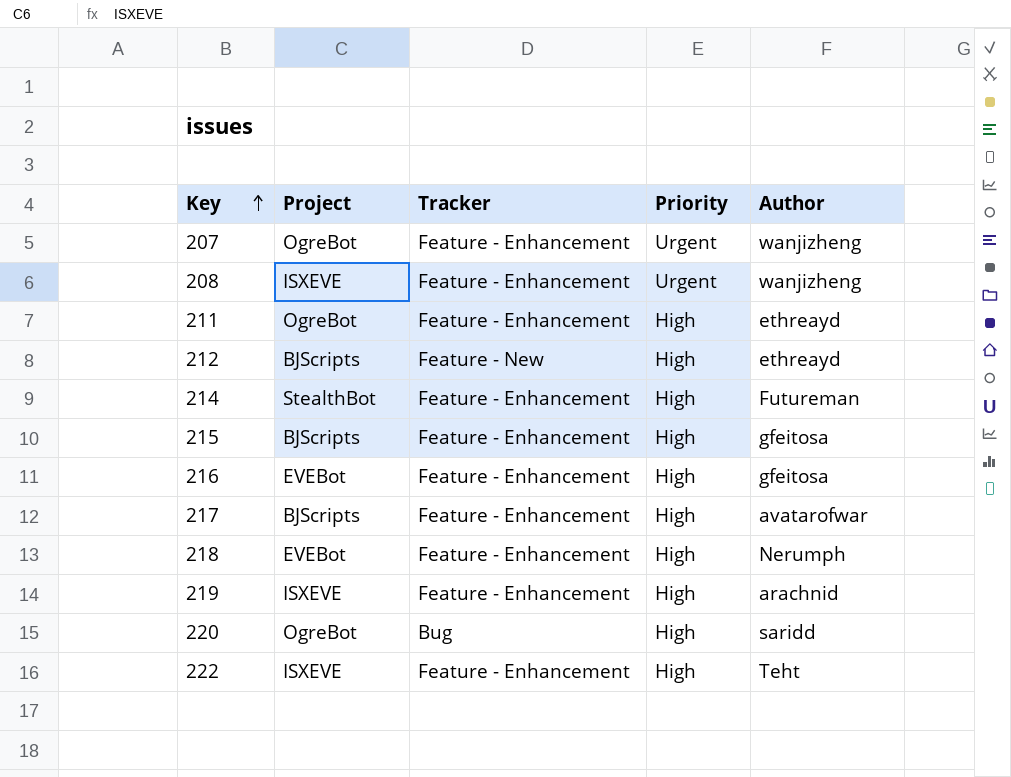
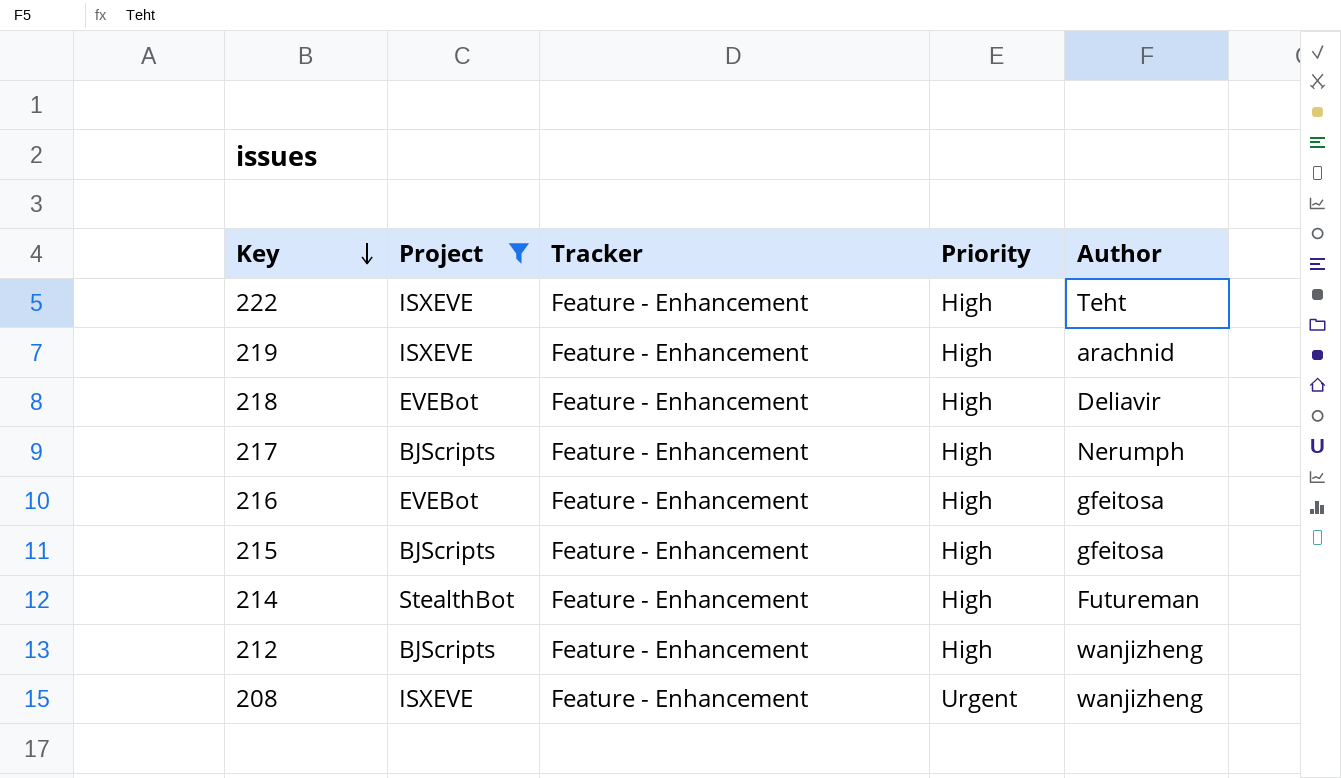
filter: none -> Project != OgreBot
row order: Key ascending -> Key descending
218 | Author: Nerumph -> Deliavir
217 | Author: avatarofwar -> Nerumph
212 | Tracker: Feature - New -> Feature - Enhancement
212 | Author: ethreayd -> wanjizheng

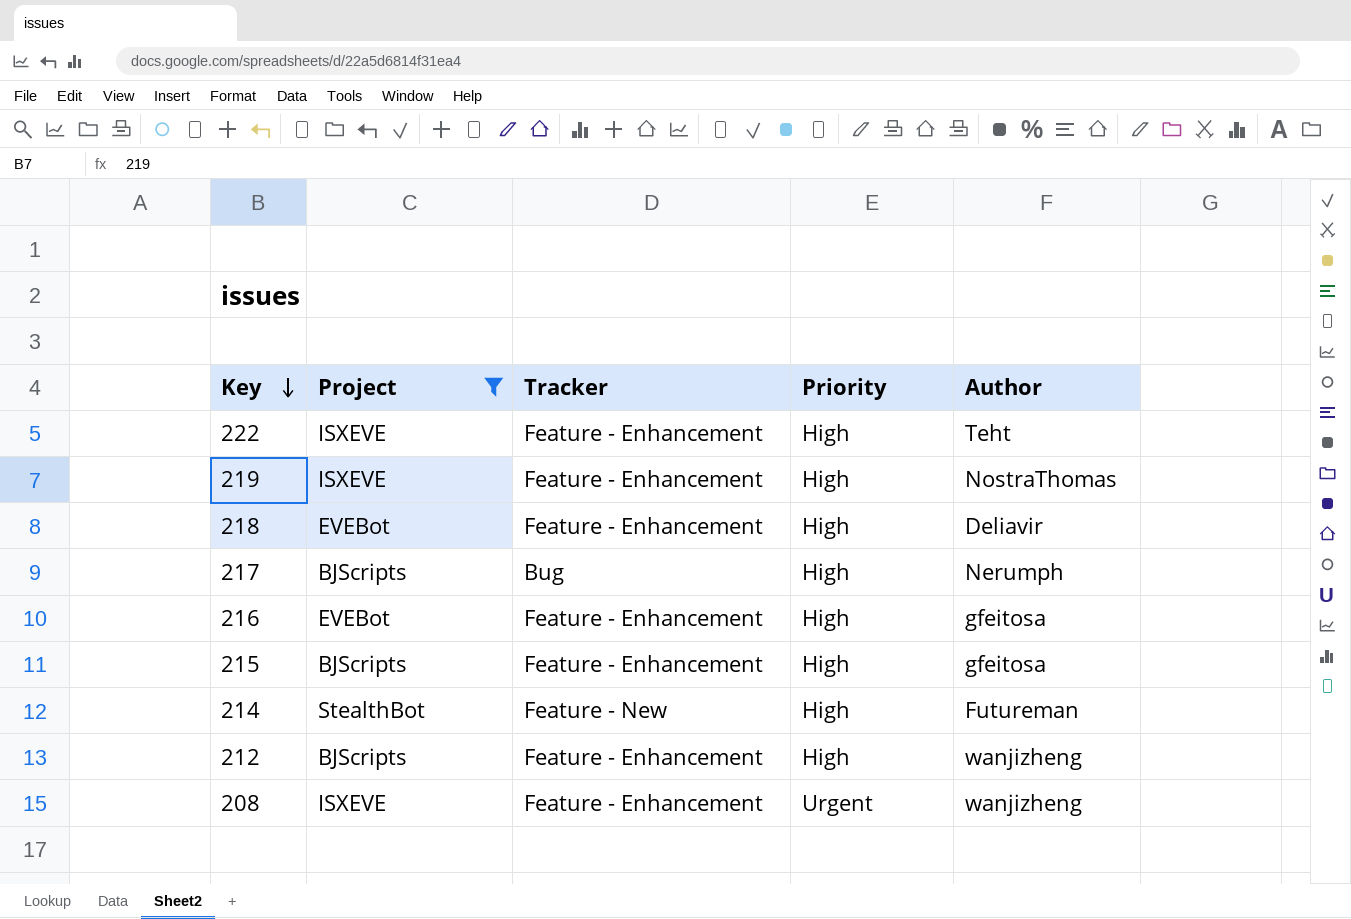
219 | Author: arachnid -> NostraThomas
217 | Tracker: Feature - Enhancement -> Bug
214 | Tracker: Feature - Enhancement -> Feature - New

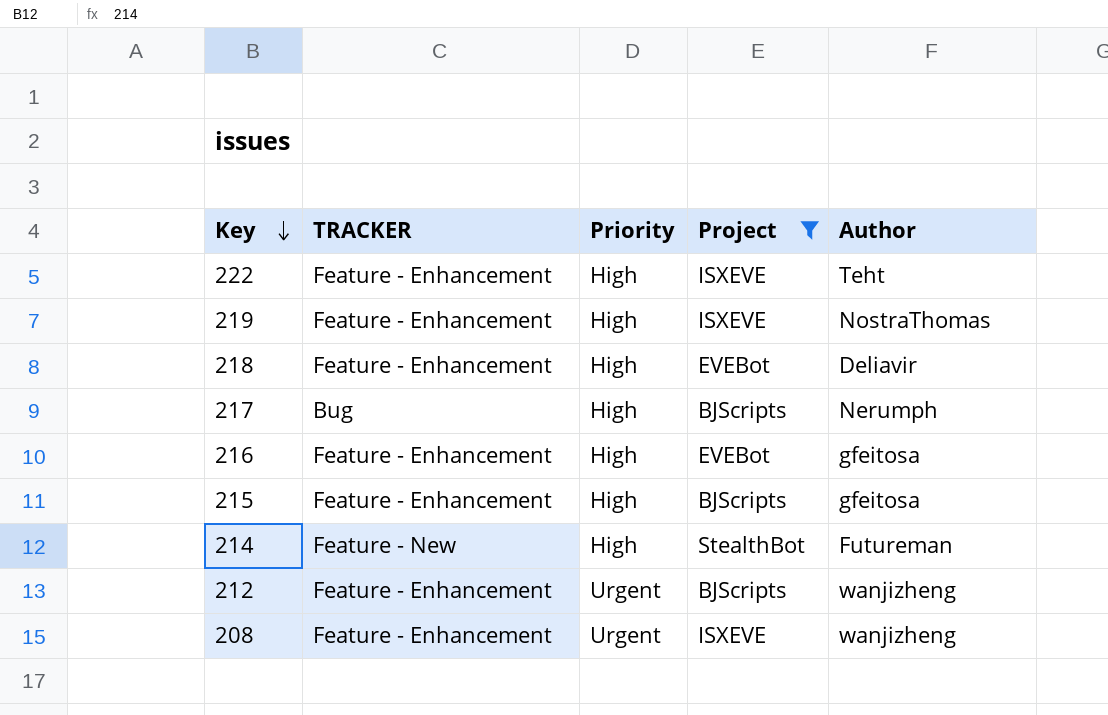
column name: Tracker -> TRACKER
column Project | position: 2 -> 4
212 | Priority: High -> Urgent

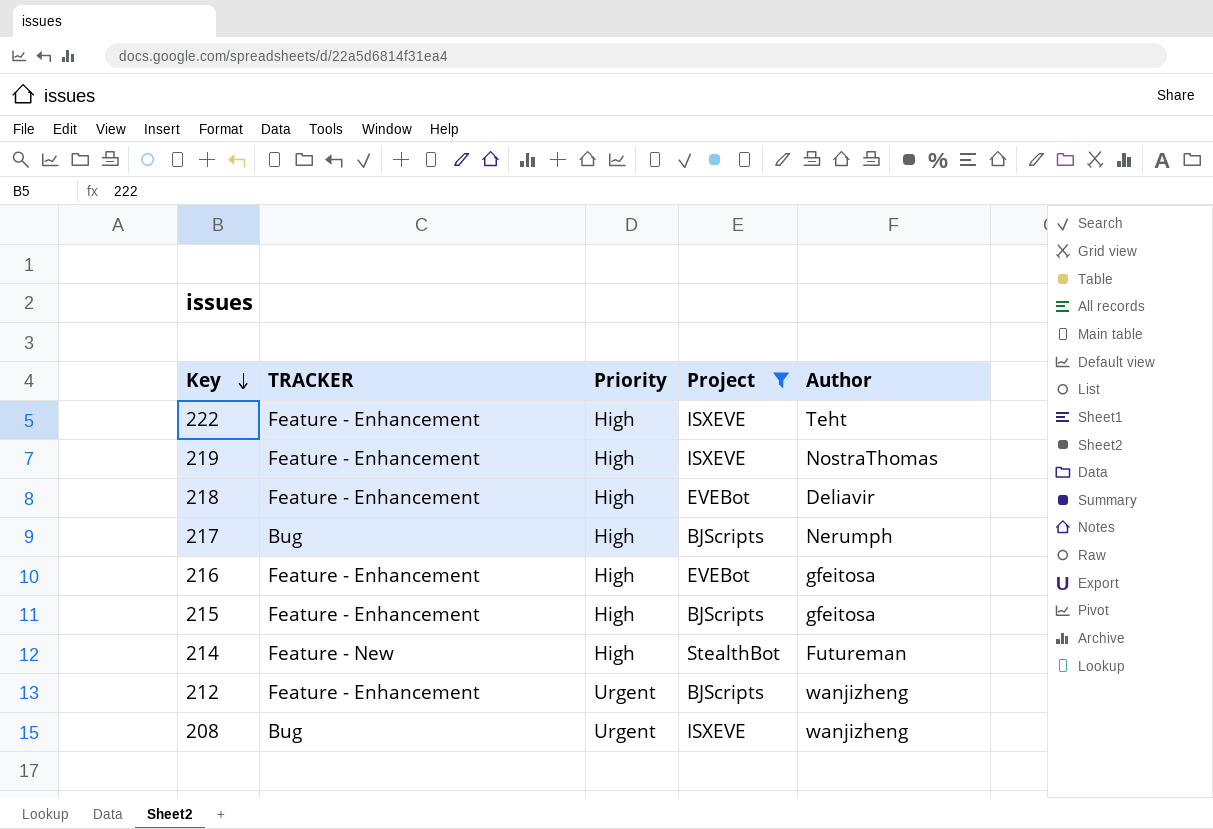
208 | TRACKER: Feature - Enhancement -> Bug

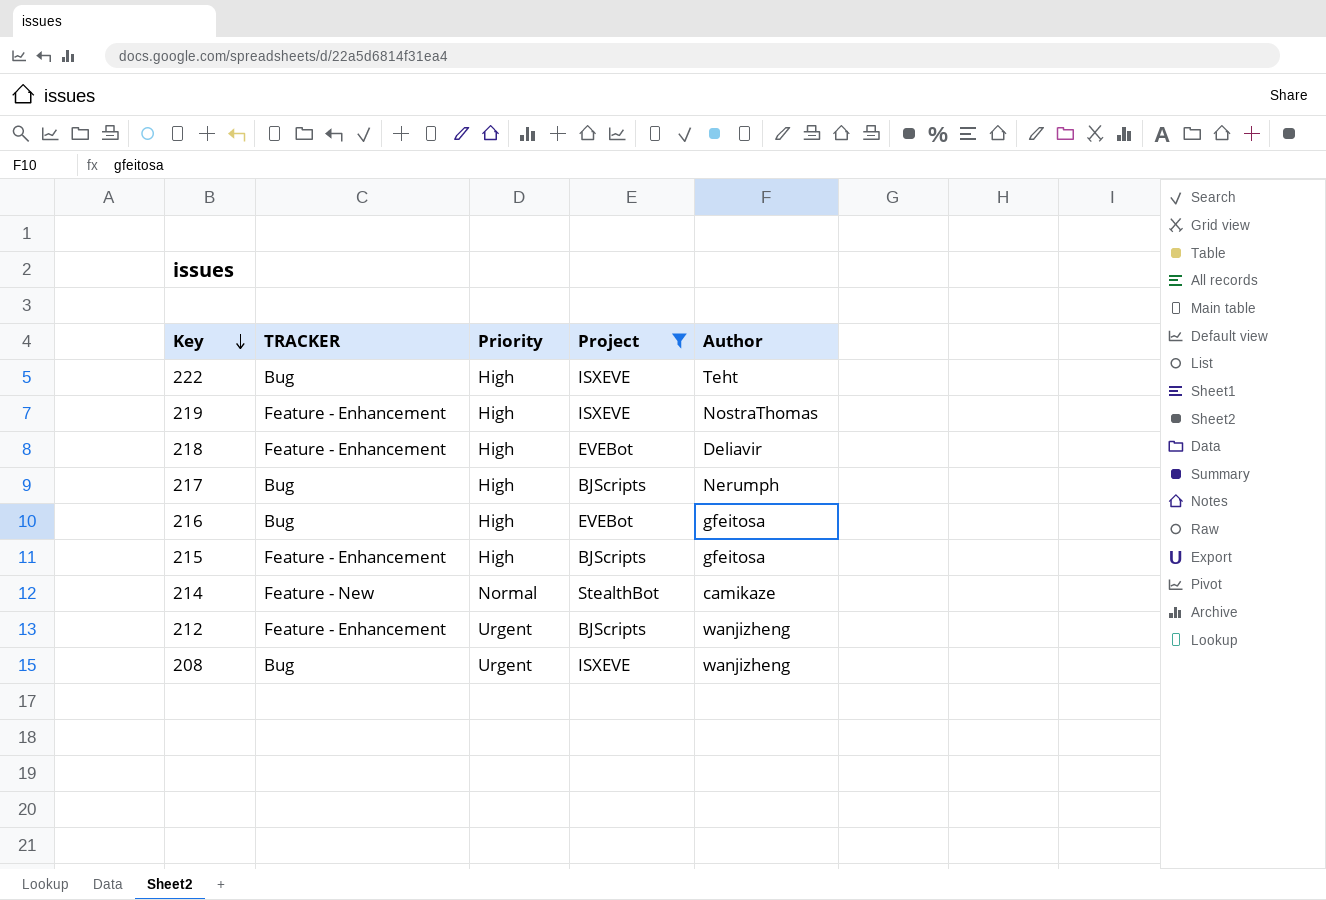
222 | TRACKER: Feature - Enhancement -> Bug
216 | TRACKER: Feature - Enhancement -> Bug
214 | Priority: High -> Normal
214 | Author: Futureman -> camikaze

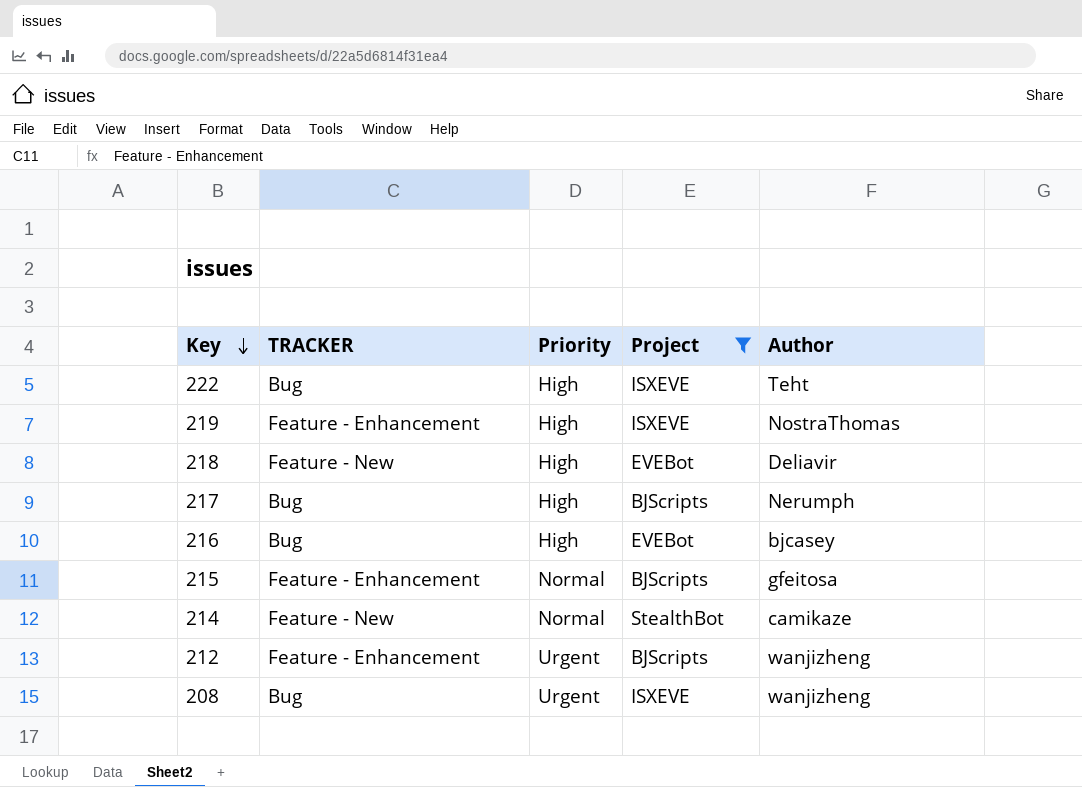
218 | TRACKER: Feature - Enhancement -> Feature - New
216 | Author: gfeitosa -> bjcasey
215 | Priority: High -> Normal

